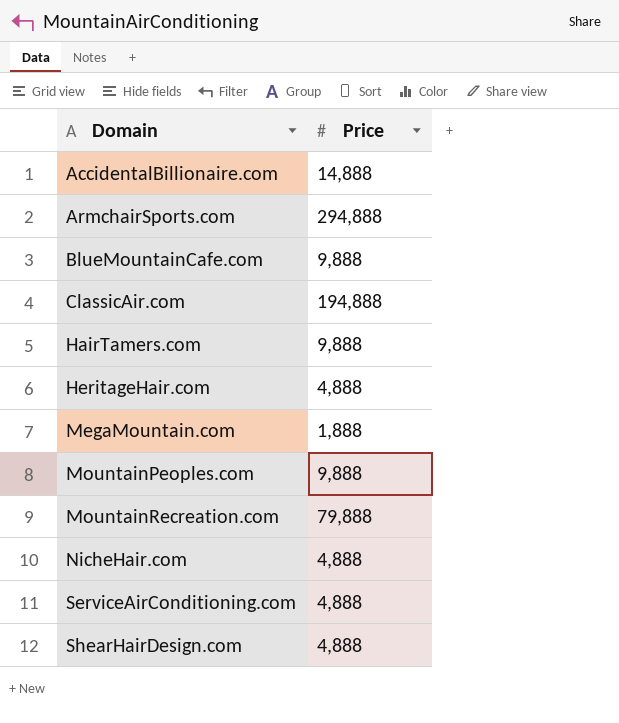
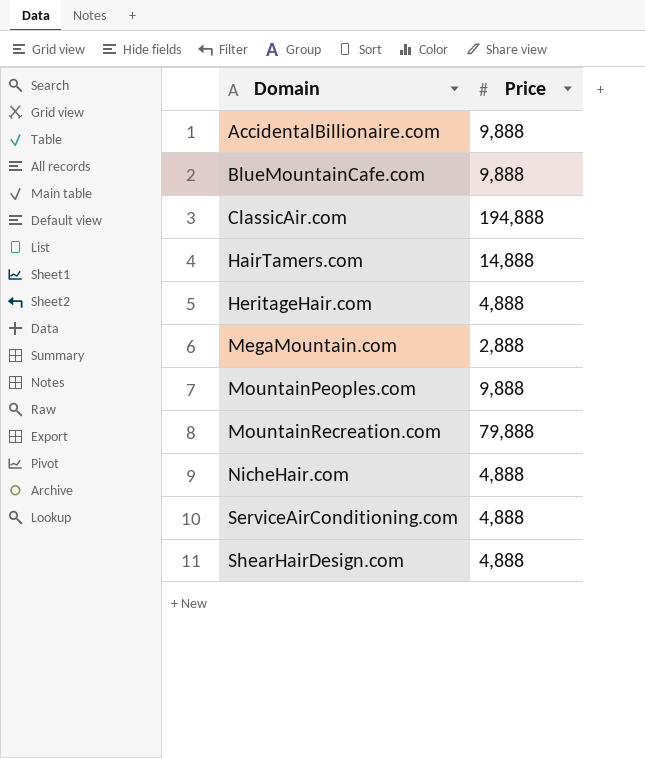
row ArmchairSports.com: 294,888 -> none
AccidentalBillionaire.com | Price: 14,888 -> 9,888
HairTamers.com | Price: 9,888 -> 14,888
MegaMountain.com | Price: 1,888 -> 2,888

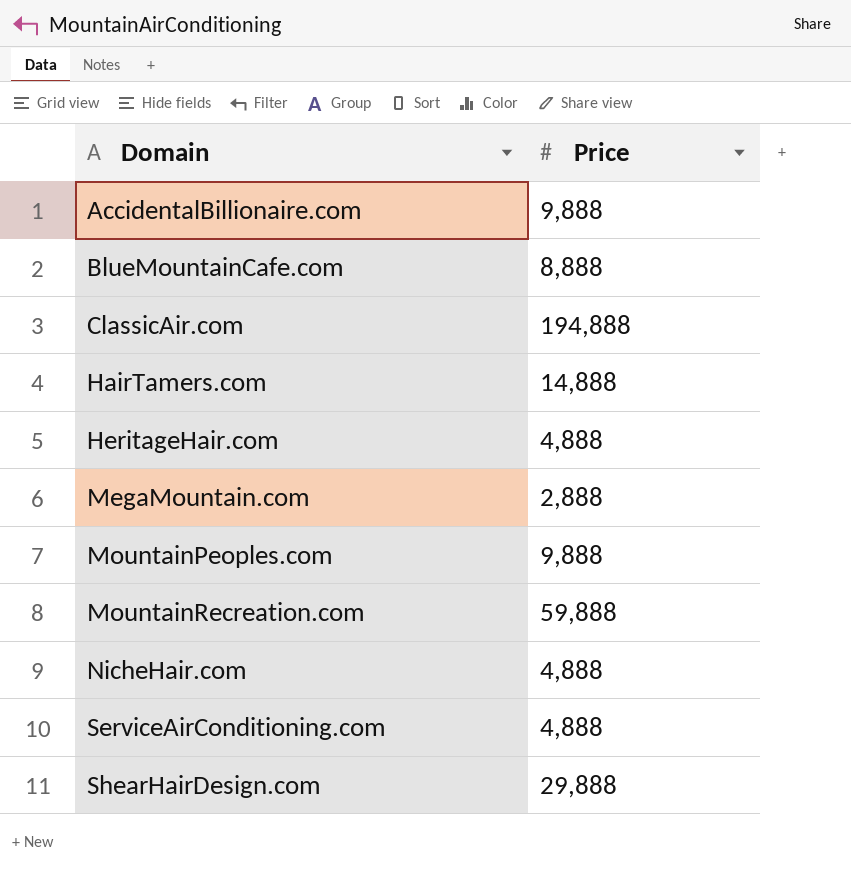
BlueMountainCafe.com | Price: 9,888 -> 8,888
MountainRecreation.com | Price: 79,888 -> 59,888
ShearHairDesign.com | Price: 4,888 -> 29,888

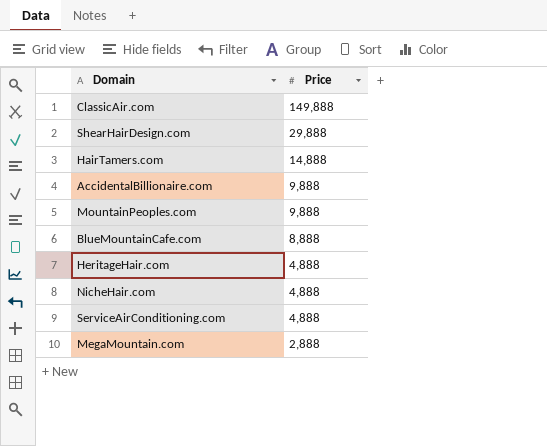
row order: Domain ascending -> Price descending
row MountainRecreation.com: 59,888 -> none
ClassicAir.com | Price: 194,888 -> 149,888

